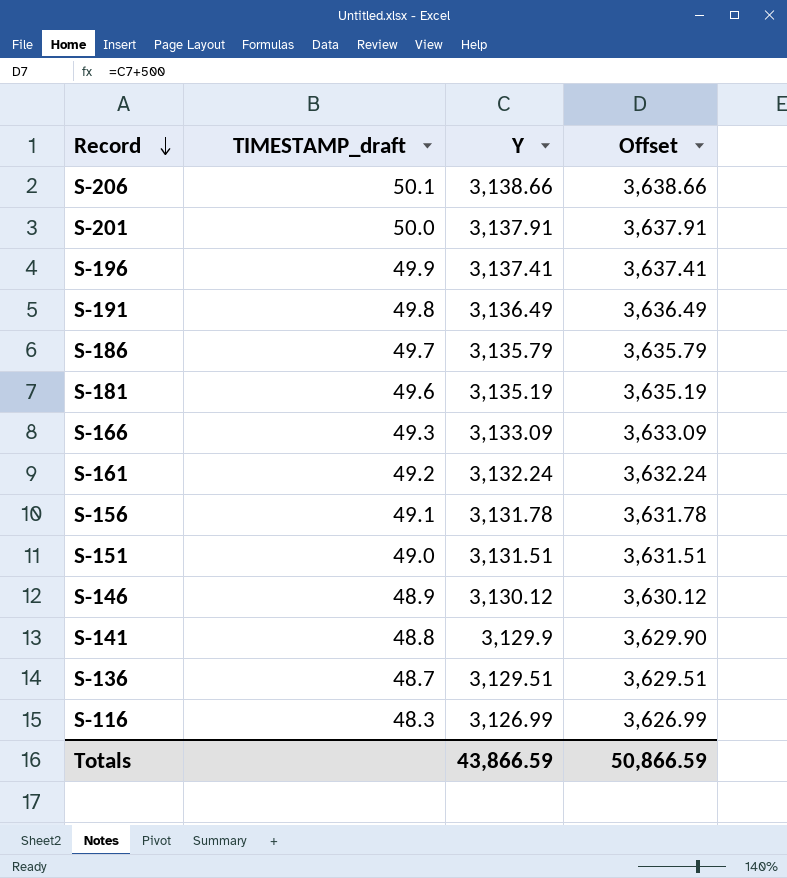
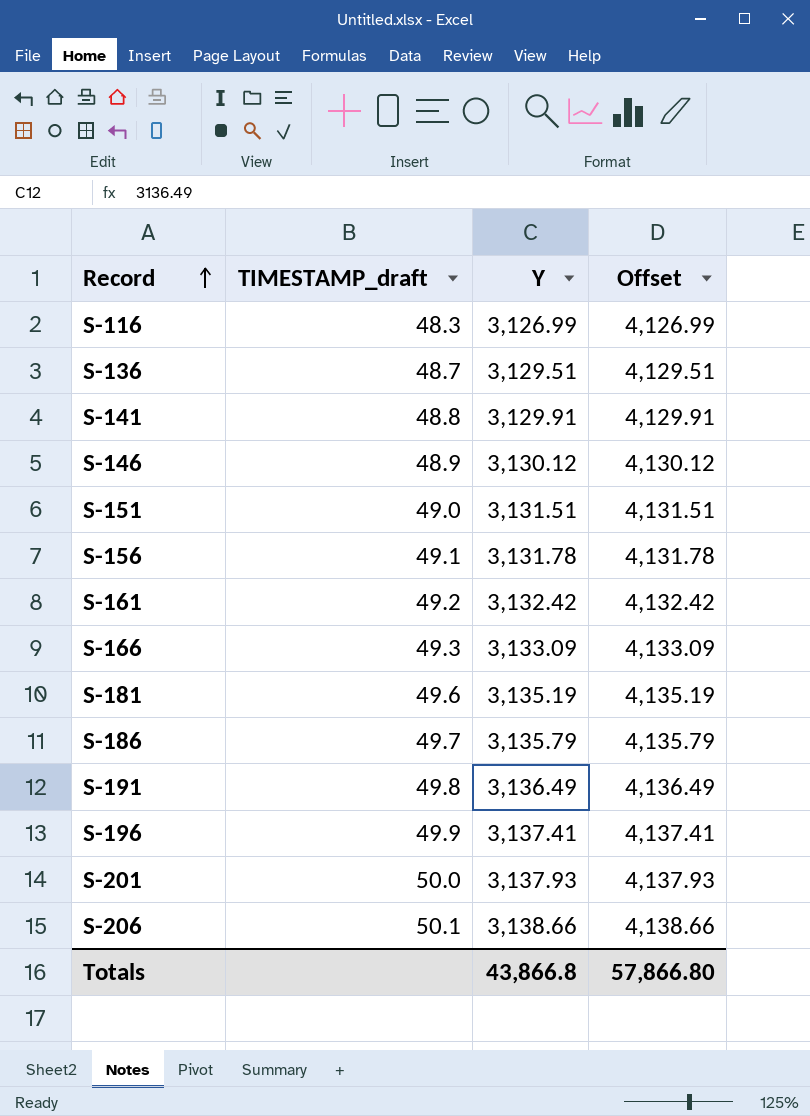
row order: Record descending -> Record ascending
column Offset | formula: [Y] + 500 -> [Y] + 1000
S-141 | Y: 3,129.9 -> 3,129.91
S-161 | Y: 3,132.24 -> 3,132.42
S-201 | Y: 3,137.91 -> 3,137.93
Totals | Y: 43,866.59 -> 43,866.8
Totals | Offset: 50,866.59 -> 57,866.80

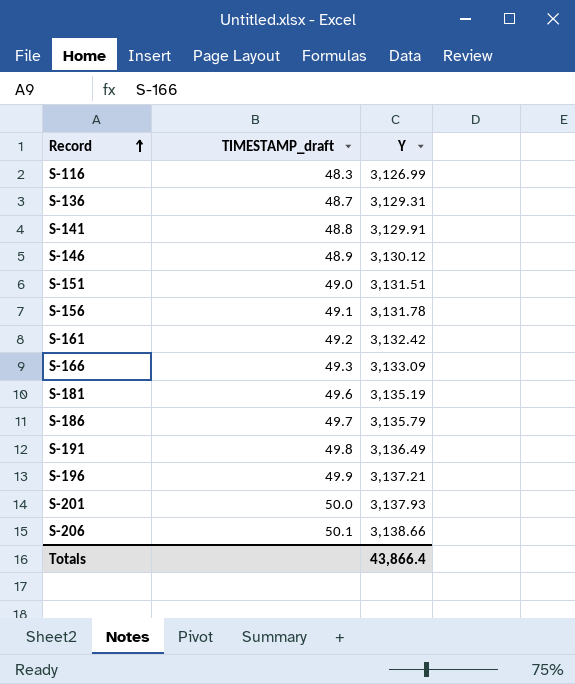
column Offset | formula: [Y] + 1000 -> none
S-136 | Y: 3,129.51 -> 3,129.31
S-196 | Y: 3,137.41 -> 3,137.21
Totals | Y: 43,866.8 -> 43,866.4

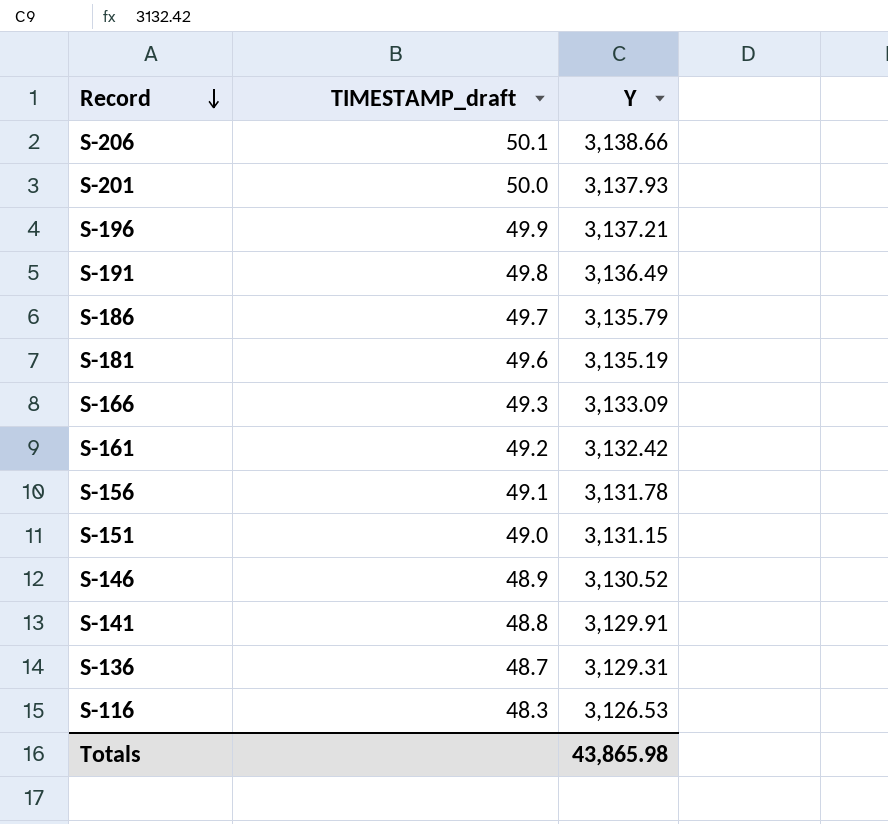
row order: Record ascending -> Record descending
S-151 | Y: 3,131.51 -> 3,131.15
S-146 | Y: 3,130.12 -> 3,130.52
S-116 | Y: 3,126.99 -> 3,126.53
Totals | Y: 43,866.4 -> 43,865.98

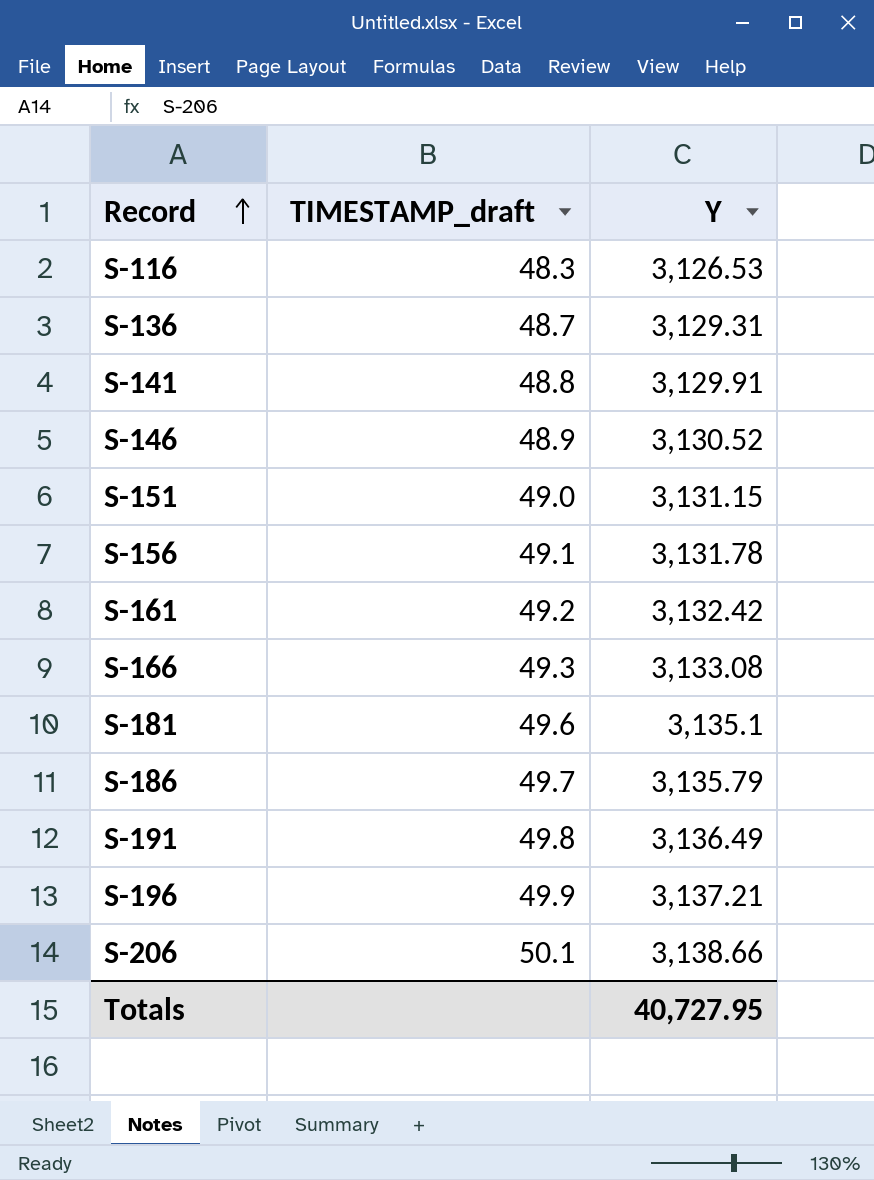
row order: Record descending -> Record ascending
row S-201: 50.0 | 3,137.93 -> none
S-166 | Y: 3,133.09 -> 3,133.08
S-181 | Y: 3,135.19 -> 3,135.1
Totals | Y: 43,865.98 -> 40,727.95

